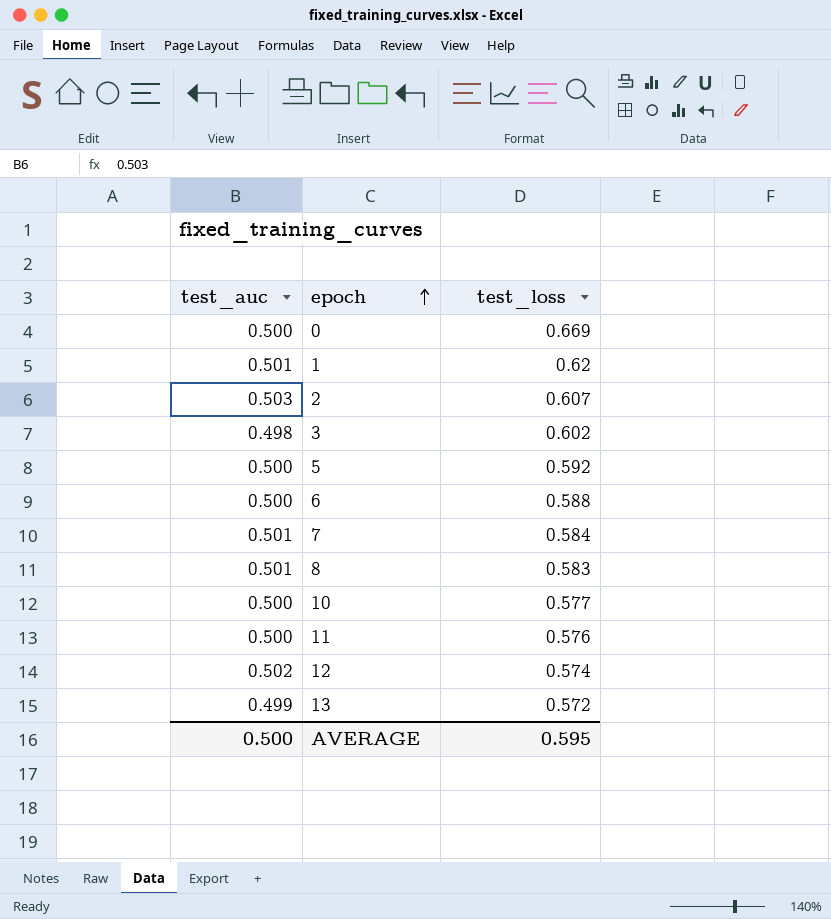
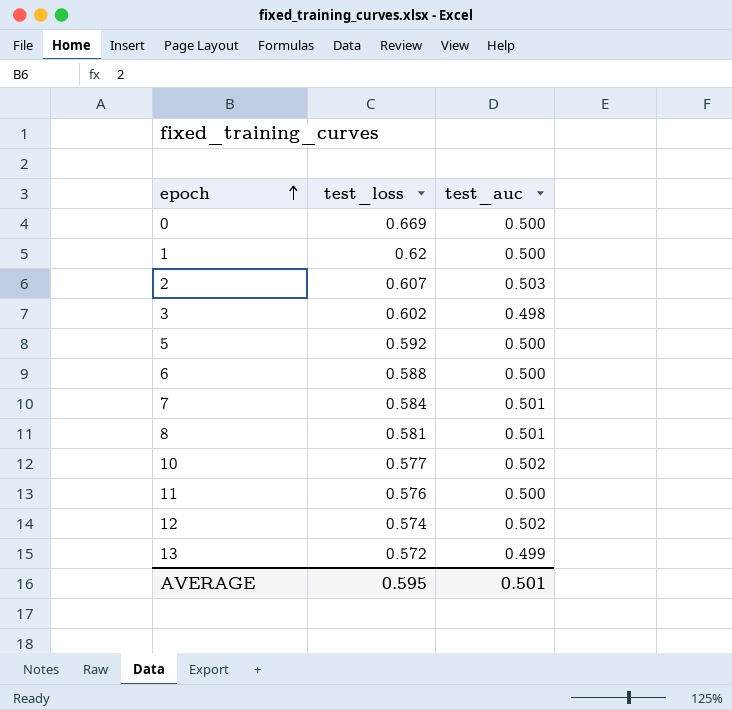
column test_auc | position: 1 -> 3
1 | test_auc: 0.501 -> 0.500
8 | test_loss: 0.583 -> 0.581
10 | test_auc: 0.500 -> 0.502
AVERAGE | test_auc: 0.500 -> 0.501

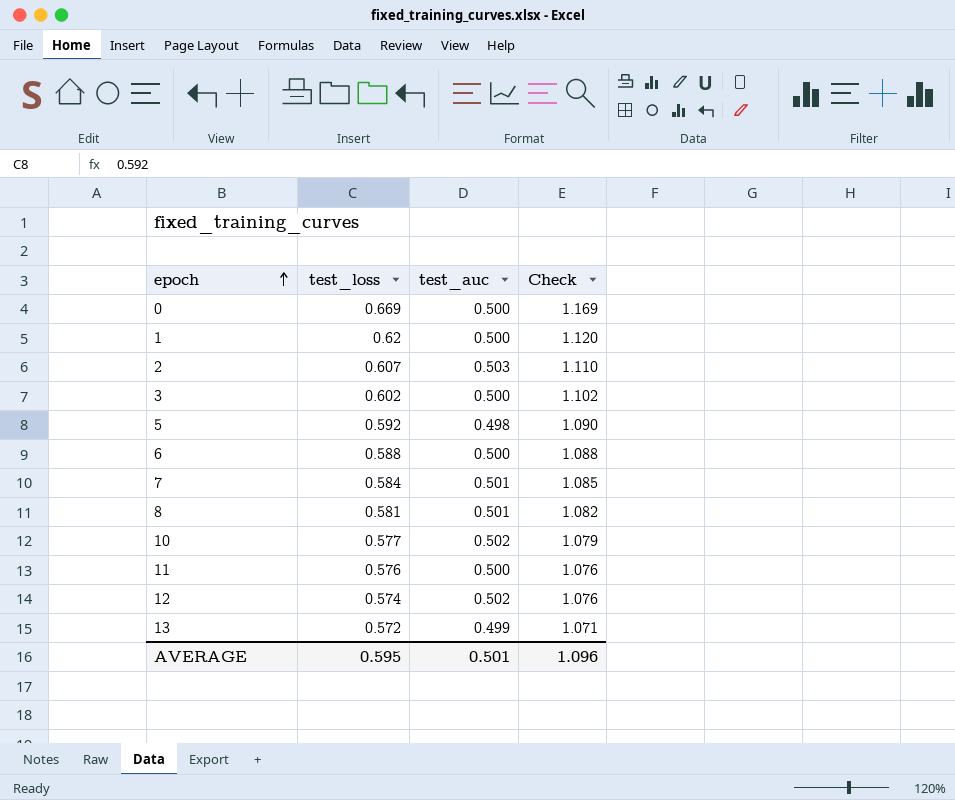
column Check | formula: none -> [test_loss] + [test_auc]
3 | test_auc: 0.498 -> 0.500
5 | test_auc: 0.500 -> 0.498

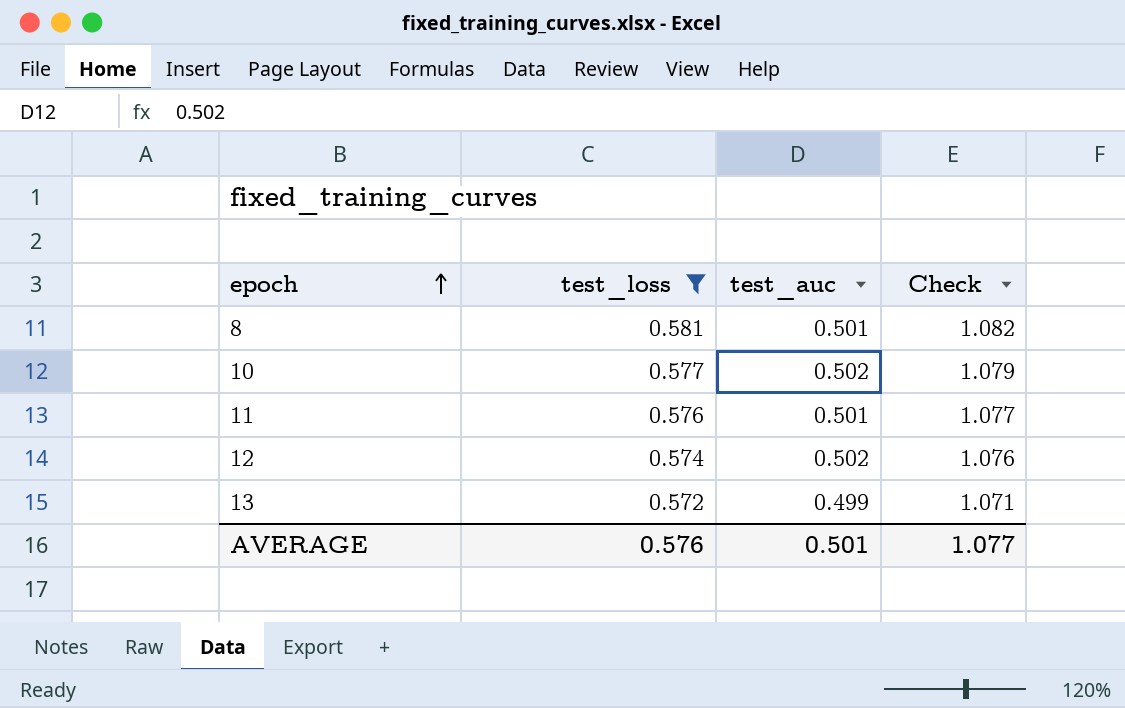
filter: none -> test_loss <= 0.581
11 | test_auc: 0.500 -> 0.501
11 | Check: 1.076 -> 1.077
AVERAGE | test_loss: 0.595 -> 0.576
AVERAGE | Check: 1.096 -> 1.077

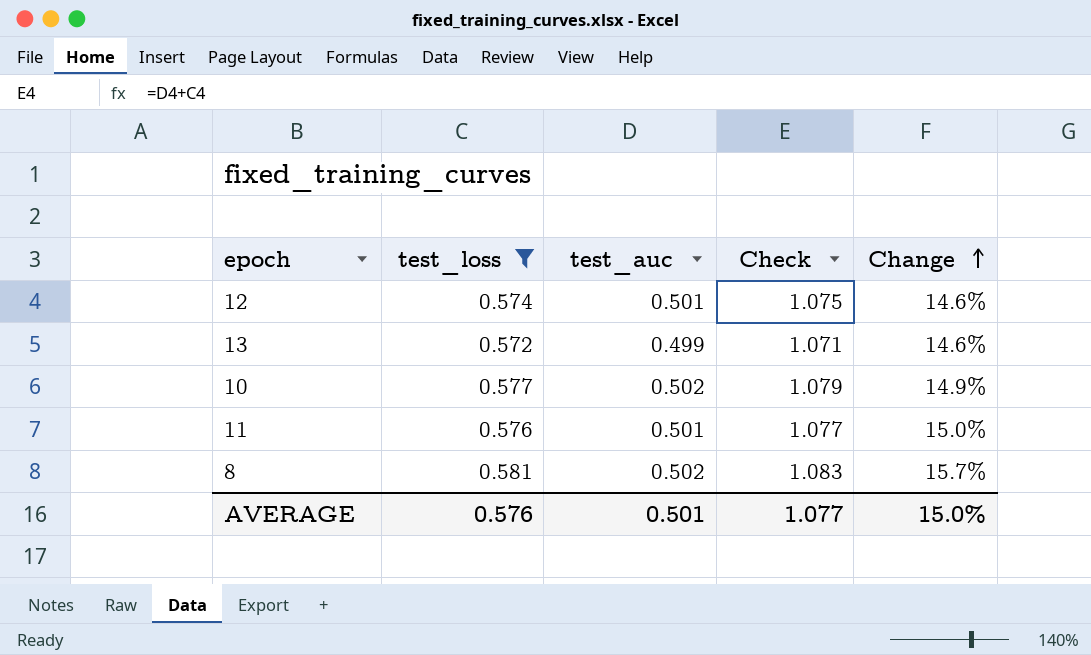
row order: epoch ascending -> Change ascending
column Change | formula: none -> ([test_loss] - [test_auc]) / [test_auc]
12 | test_auc: 0.502 -> 0.501
12 | Check: 1.076 -> 1.075
8 | test_auc: 0.501 -> 0.502
8 | Check: 1.082 -> 1.083

